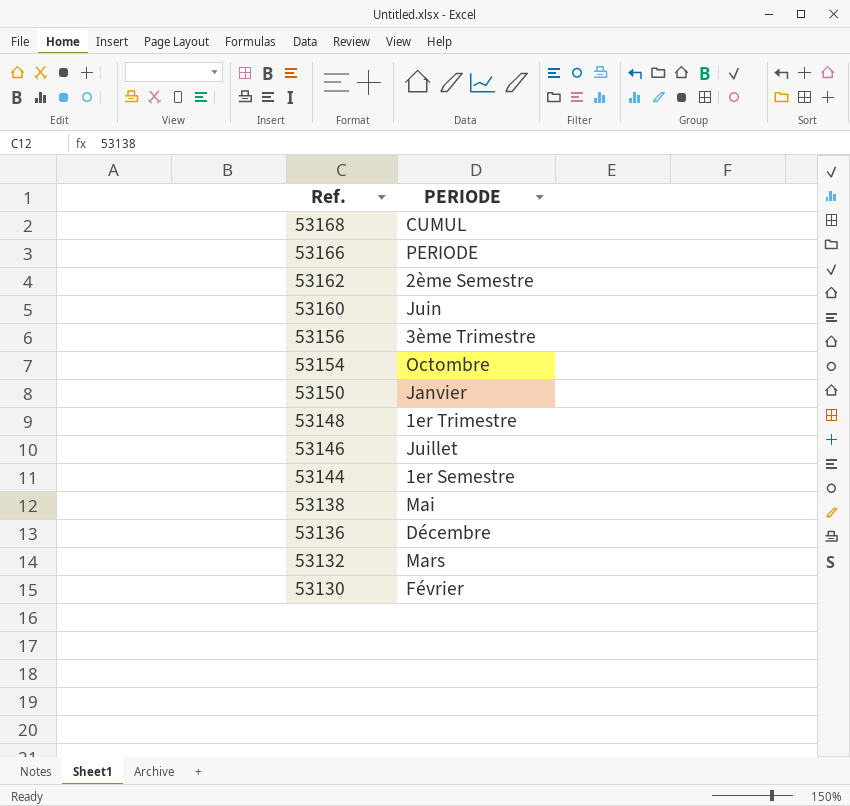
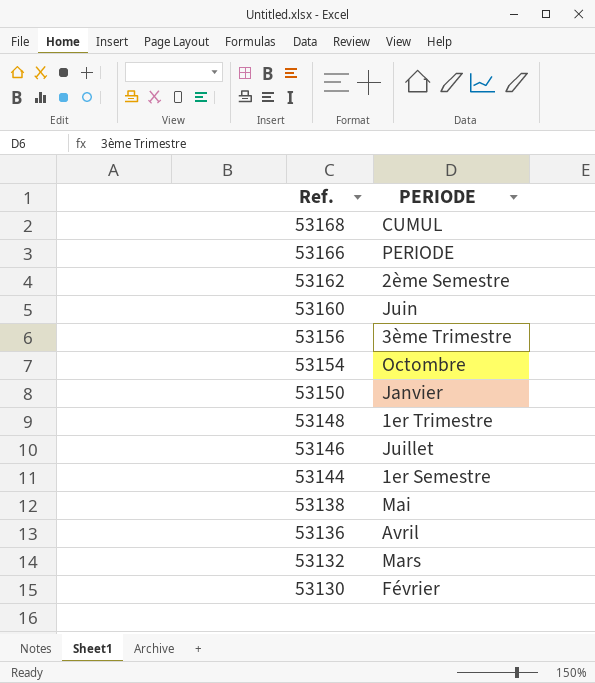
53136 | PERIODE: Décembre -> Avril

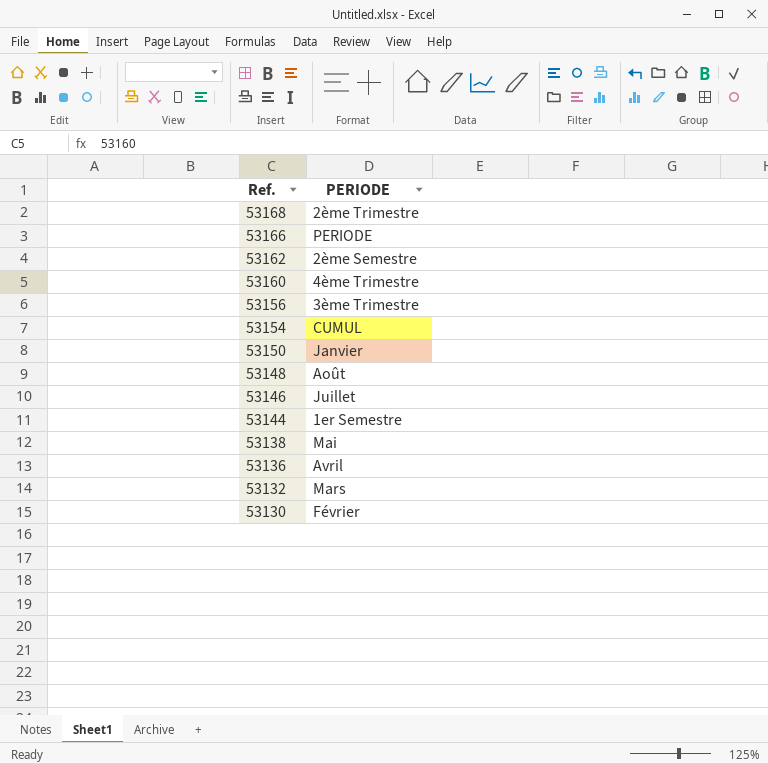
53168 | PERIODE: CUMUL -> 2ème Trimestre
53160 | PERIODE: Juin -> 4ème Trimestre
53154 | PERIODE: Octombre -> CUMUL
53148 | PERIODE: 1er Trimestre -> Août

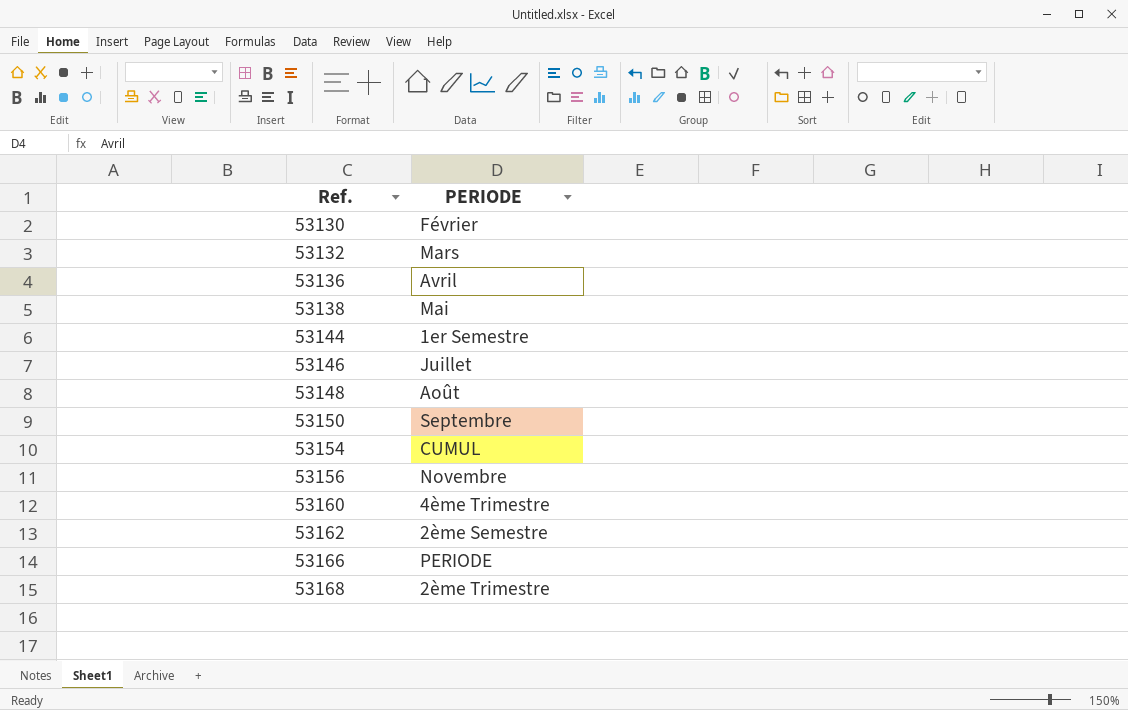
row order: Ref. descending -> Ref. ascending
53150 | PERIODE: Janvier -> Septembre
53156 | PERIODE: 3ème Trimestre -> Novembre

